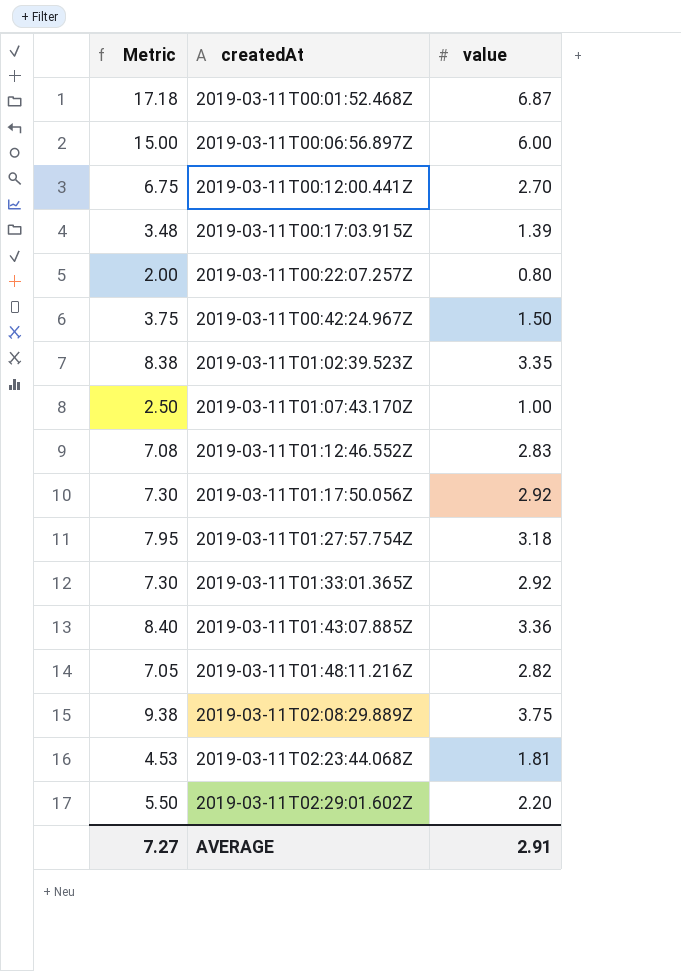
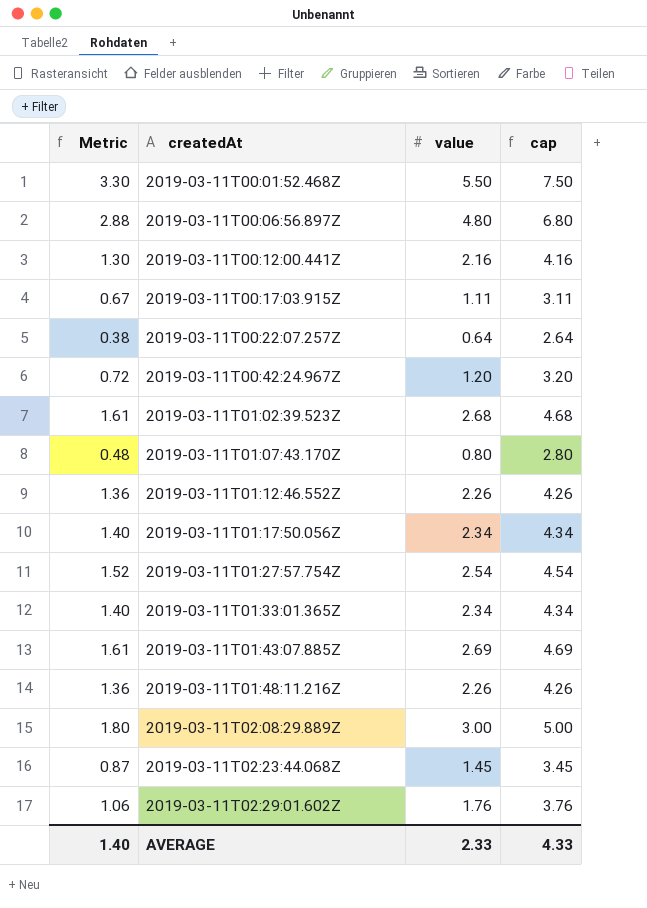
column Metric | formula: [value] * 2.5 -> [value] * 0.6
column cap | formula: none -> [value] + 2
2019-03-11T00:01:52.468Z | value: 6.87 -> 5.50
2019-03-11T00:06:56.897Z | value: 6.00 -> 4.80
2019-03-11T00:12:00.441Z | value: 2.70 -> 2.16
2019-03-11T00:17:03.915Z | value: 1.39 -> 1.11
2019-03-11T00:22:07.257Z | value: 0.80 -> 0.64
2019-03-11T00:42:24.967Z | value: 1.50 -> 1.20
2019-03-11T01:02:39.523Z | value: 3.35 -> 2.68
2019-03-11T01:07:43.170Z | value: 1.00 -> 0.80
2019-03-11T01:12:46.552Z | value: 2.83 -> 2.26
2019-03-11T01:17:50.056Z | value: 2.92 -> 2.34
2019-03-11T01:27:57.754Z | value: 3.18 -> 2.54
2019-03-11T01:33:01.365Z | value: 2.92 -> 2.34
2019-03-11T01:43:07.885Z | value: 3.36 -> 2.69
2019-03-11T01:48:11.216Z | value: 2.82 -> 2.26
2019-03-11T02:08:29.889Z | value: 3.75 -> 3.00
2019-03-11T02:23:44.068Z | value: 1.81 -> 1.45
2019-03-11T02:29:01.602Z | value: 2.20 -> 1.76
AVERAGE | Metric: 7.27 -> 1.40
AVERAGE | value: 2.91 -> 2.33

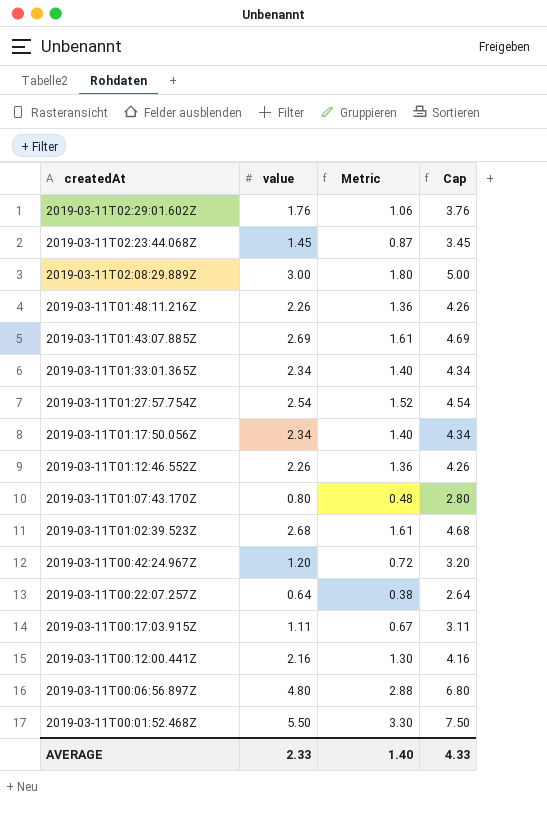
row order: createdAt ascending -> createdAt descending
column Metric | position: 1 -> 3
column name: cap -> Cap

